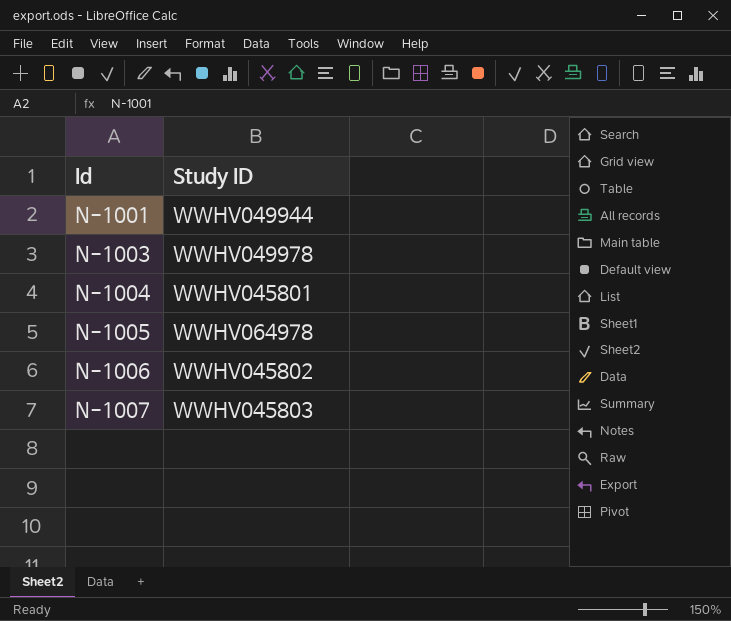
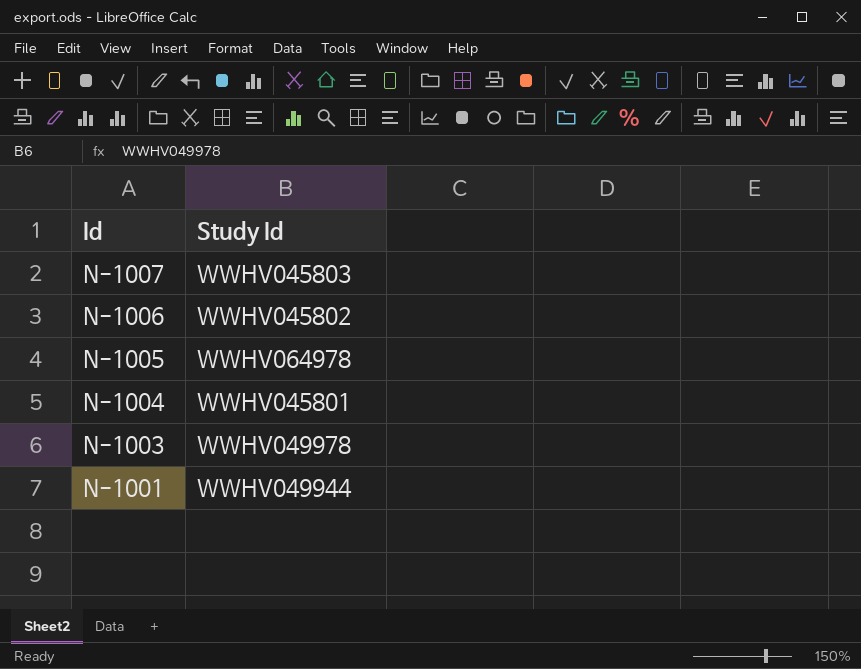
row order: Id ascending -> Id descending
column name: Study ID -> Study Id

